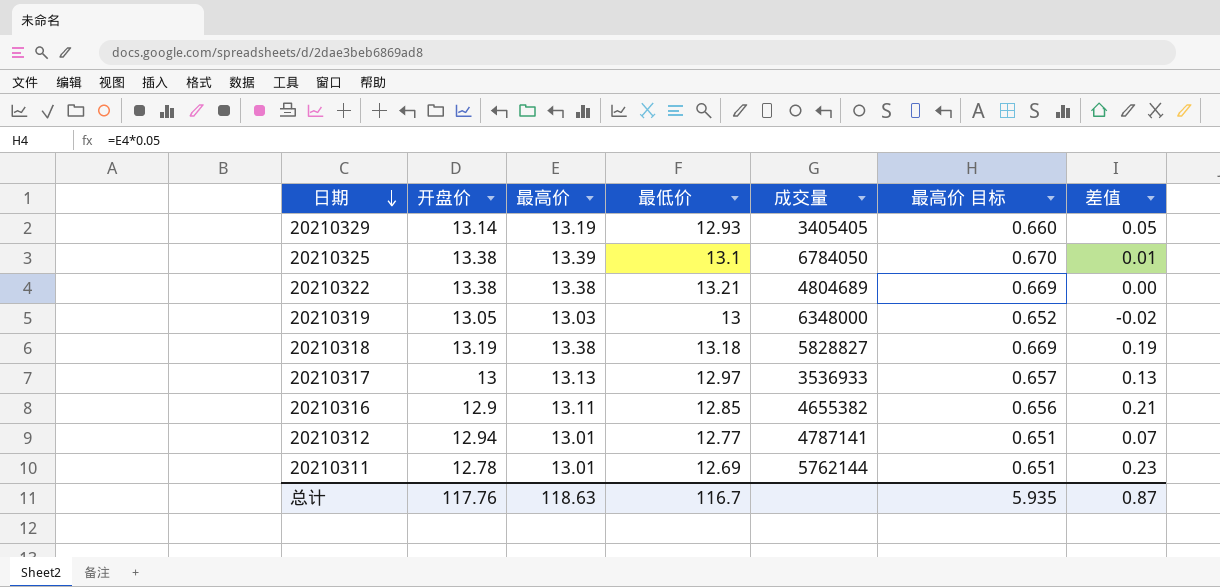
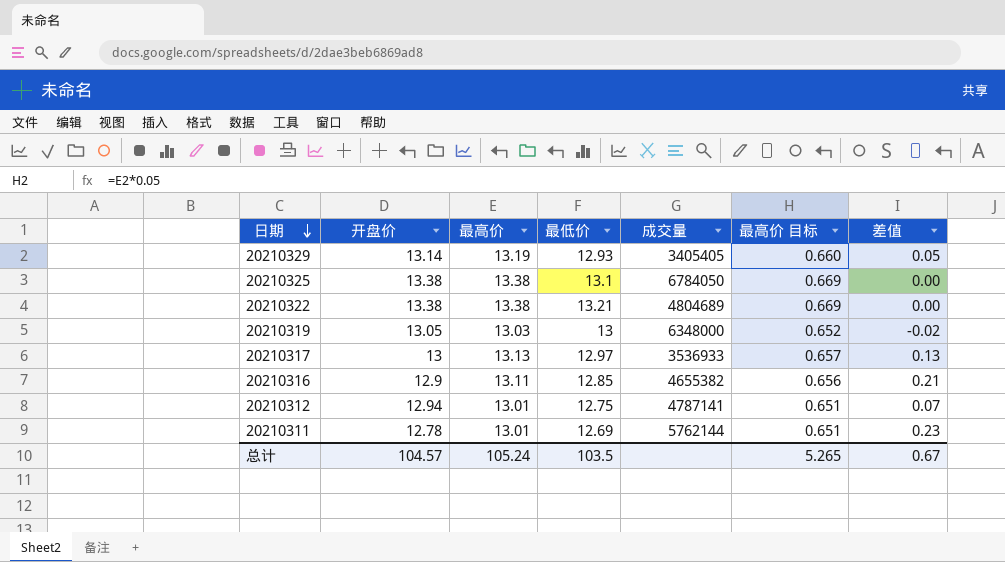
row 20210318: 13.19 | 13.38 | 13.18 | 5828827 | 0.669 | 0.19 -> none
20210325 | 最高价: 13.39 -> 13.38
20210325 | 最高价 目标: 0.670 -> 0.669
20210325 | 差值: 0.01 -> 0.00
20210312 | 最低价: 12.77 -> 12.75
总计 | 开盘价: 117.76 -> 104.57
总计 | 最高价: 118.63 -> 105.24
总计 | 最低价: 116.7 -> 103.5
总计 | 最高价 目标: 5.935 -> 5.265
总计 | 差值: 0.87 -> 0.67

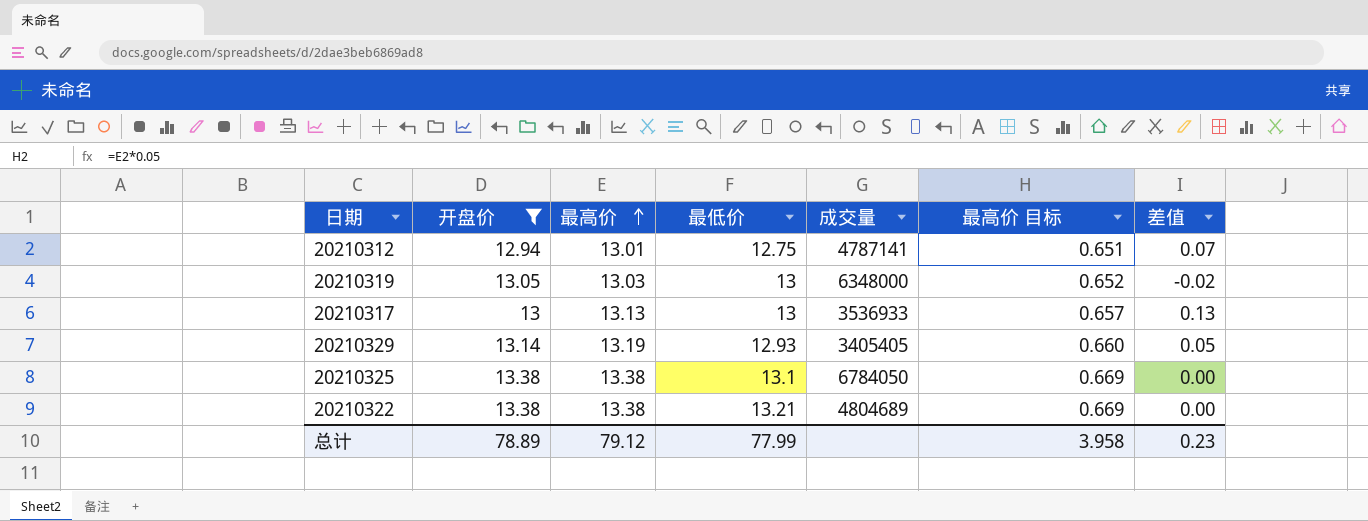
filter: none -> 开盘价 >= 12.94
row order: 日期 descending -> 最高价 ascending
20210317 | 最低价: 12.97 -> 13
总计 | 开盘价: 104.57 -> 78.89
总计 | 最高价: 105.24 -> 79.12
总计 | 最低价: 103.5 -> 77.99
总计 | 最高价 目标: 5.265 -> 3.958
总计 | 差值: 0.67 -> 0.23

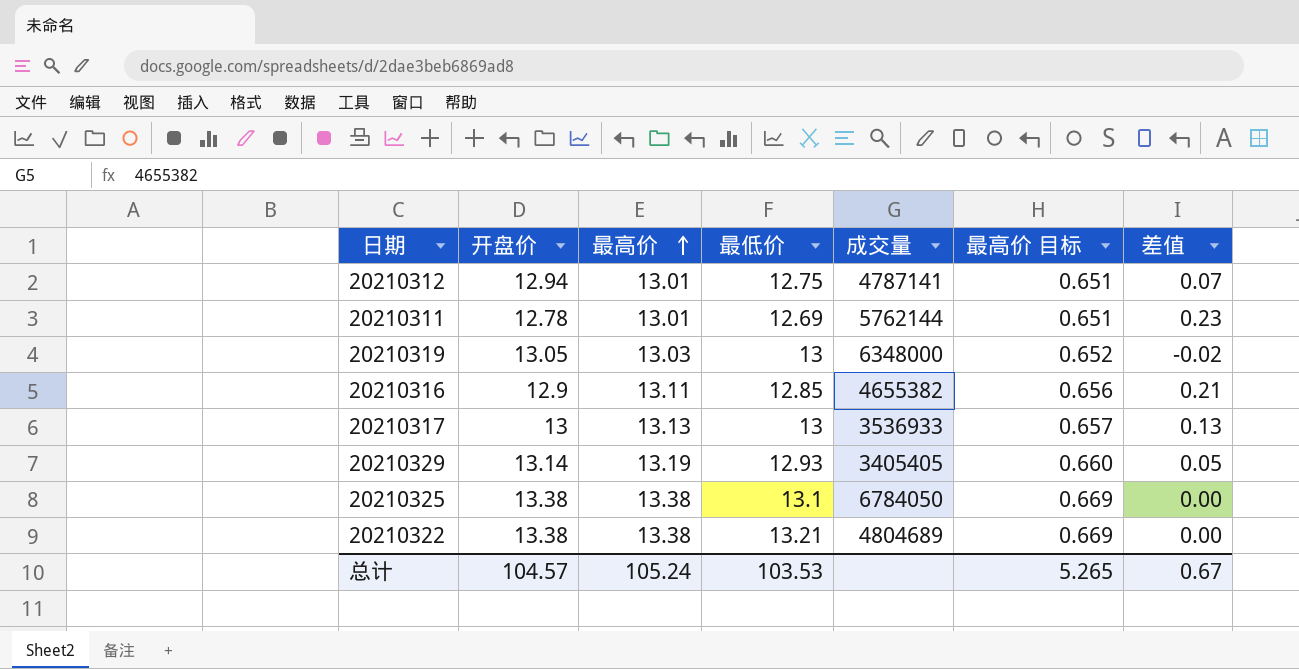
filter: 开盘价 >= 12.94 -> none
总计 | 开盘价: 78.89 -> 104.57
总计 | 最高价: 79.12 -> 105.24
总计 | 最低价: 77.99 -> 103.53
总计 | 最高价 目标: 3.958 -> 5.265
总计 | 差值: 0.23 -> 0.67

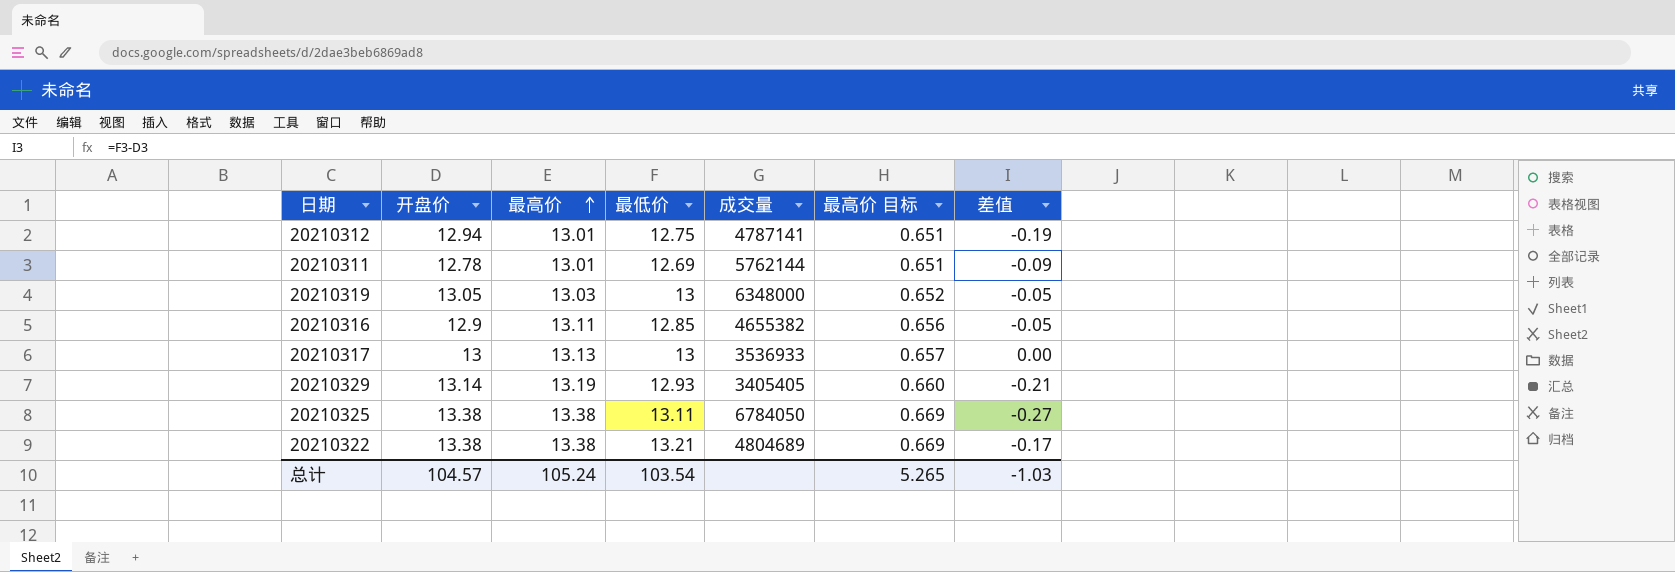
column 差值 | formula: [最高价] - [开盘价] -> [最低价] - [开盘价]
20210325 | 最低价: 13.1 -> 13.11
总计 | 最低价: 103.53 -> 103.54
总计 | 差值: 0.67 -> -1.03

